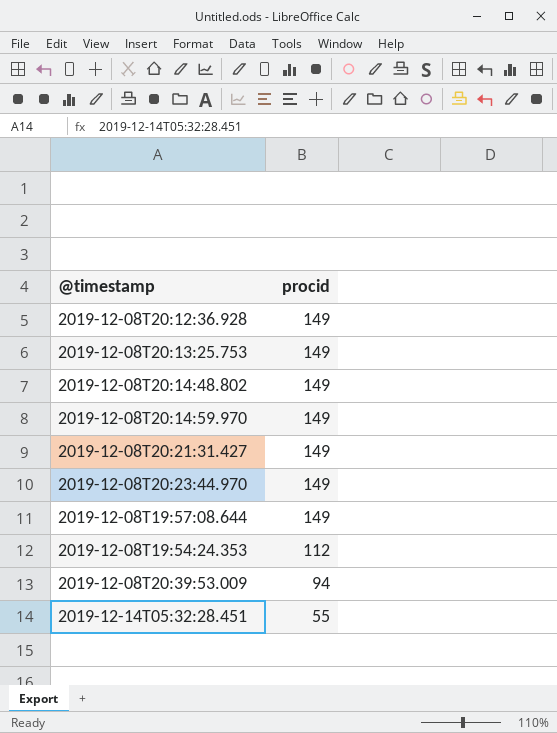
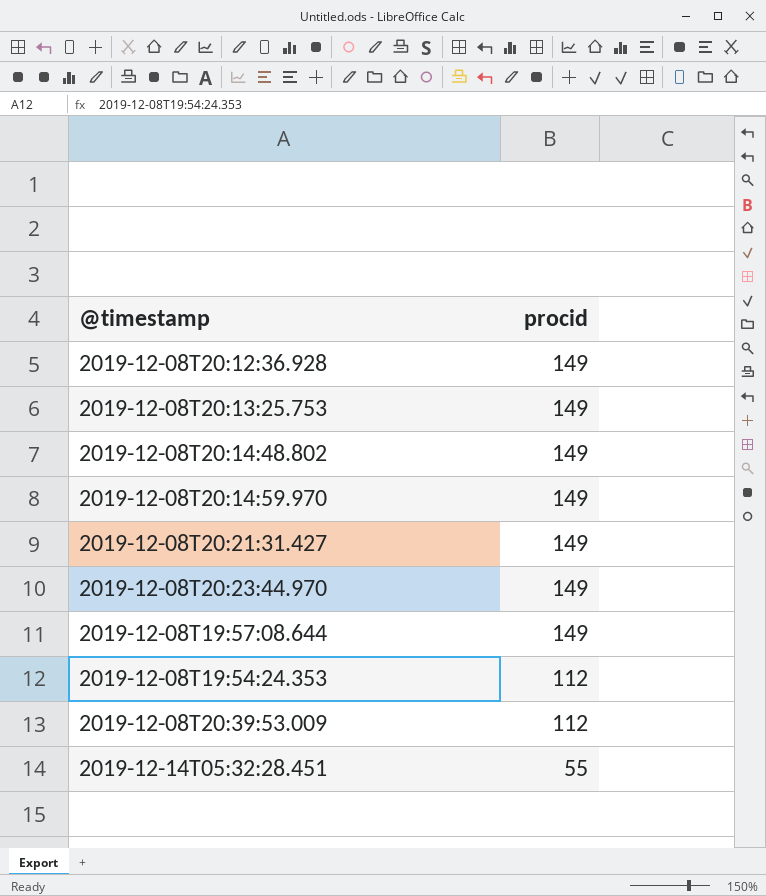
2019-12-08T20:39:53.009 | procid: 94 -> 112

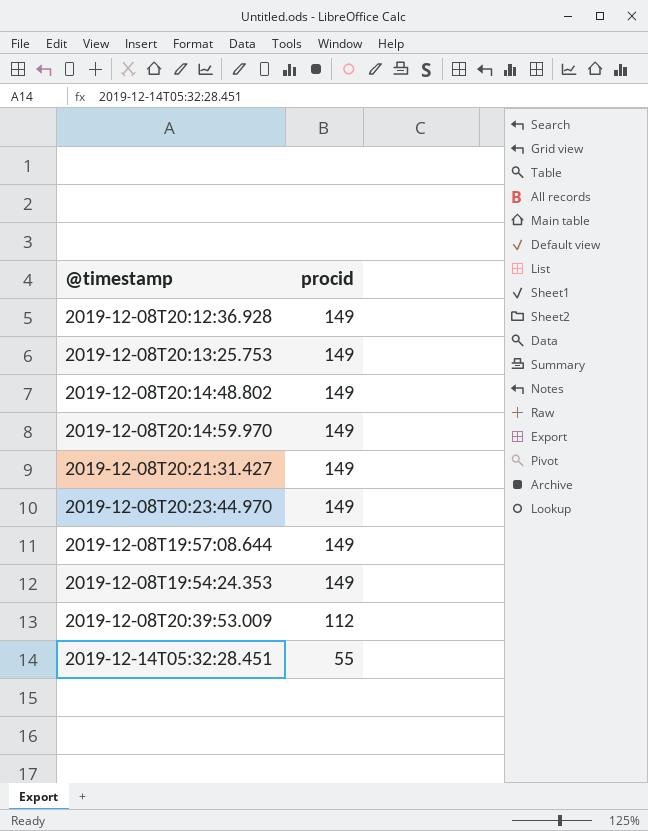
2019-12-08T19:54:24.353 | procid: 112 -> 149

